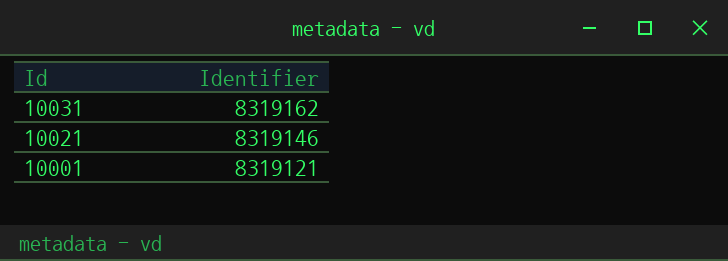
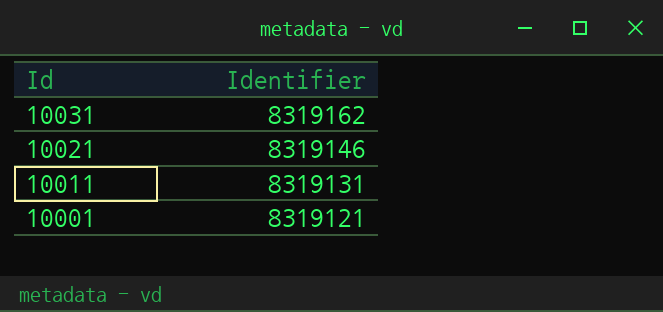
row 10011: none -> 8319131

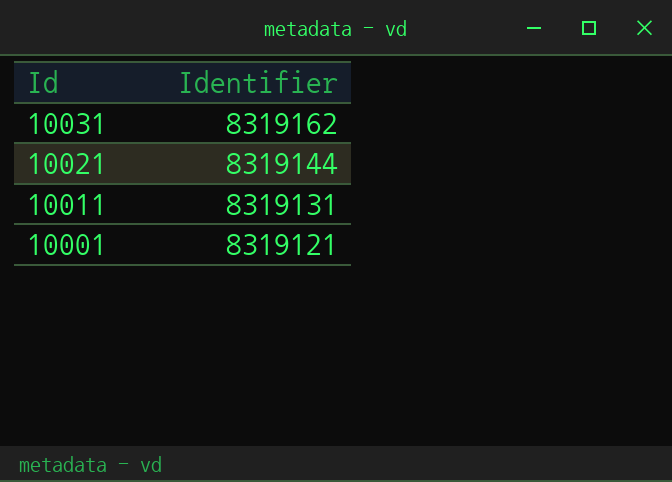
10021 | Identifier: 8319146 -> 8319144

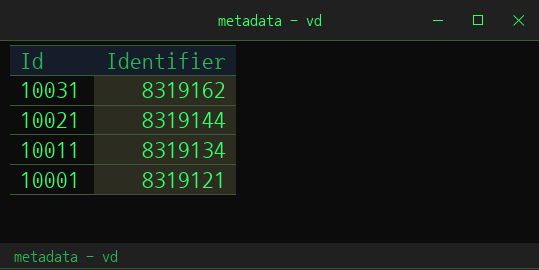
10011 | Identifier: 8319131 -> 8319134

